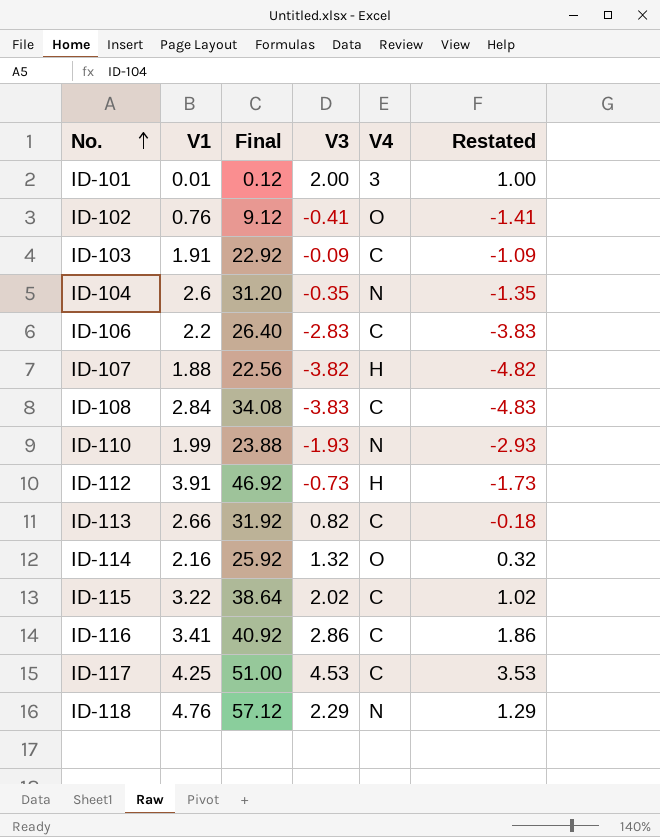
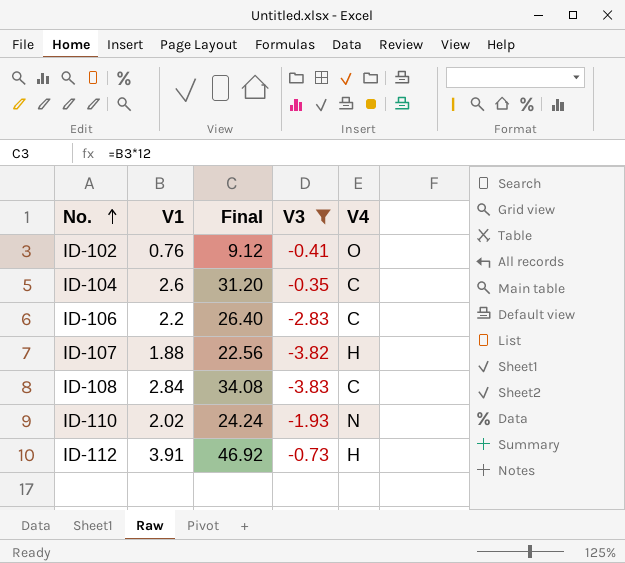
filter: none -> V3 <= -0.35
column Restated | formula: [V3] - 1 -> none
ID-104 | V4: N -> C
ID-110 | V1: 1.99 -> 2.02
ID-110 | Final: 23.88 -> 24.24

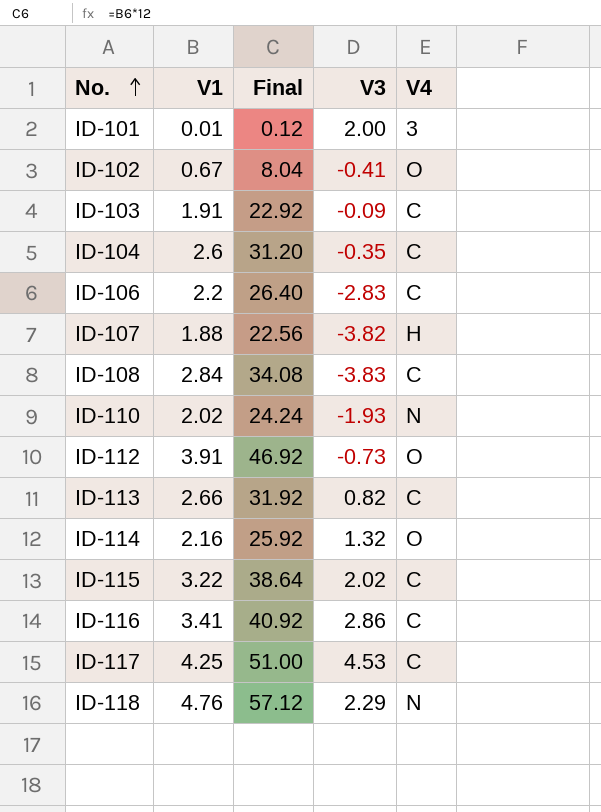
filter: V3 <= -0.35 -> none
ID-102 | V1: 0.76 -> 0.67
ID-102 | Final: 9.12 -> 8.04
ID-112 | V4: H -> O

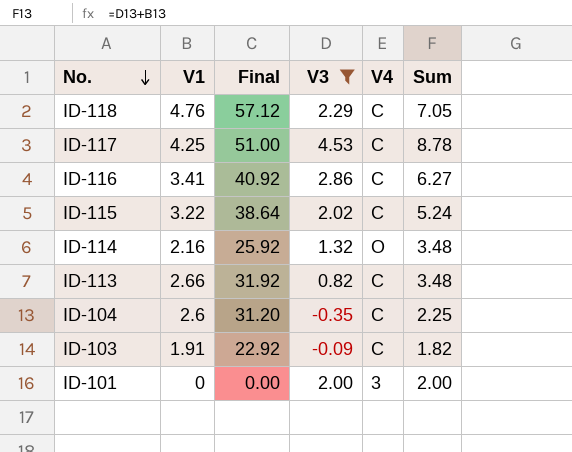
filter: none -> V3 >= -0.35
row order: No. ascending -> No. descending
column Sum | formula: none -> [V1] + [V3]
ID-118 | V4: N -> C
ID-101 | V1: 0.01 -> 0
ID-101 | Final: 0.12 -> 0.00

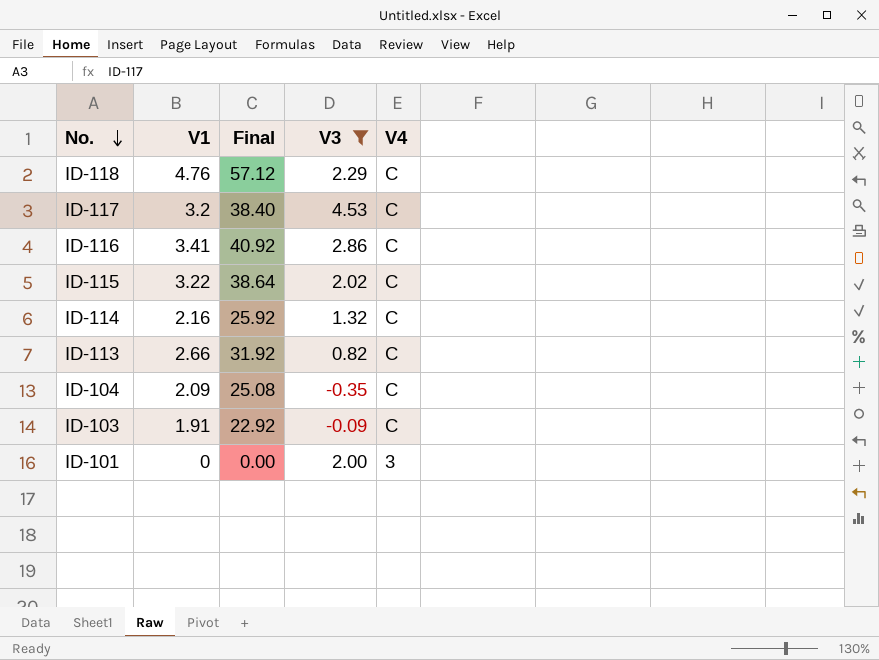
column Sum | formula: [V1] + [V3] -> none
ID-117 | V1: 4.25 -> 3.2
ID-117 | Final: 51.00 -> 38.40
ID-114 | V4: O -> C
ID-104 | V1: 2.6 -> 2.09
ID-104 | Final: 31.20 -> 25.08

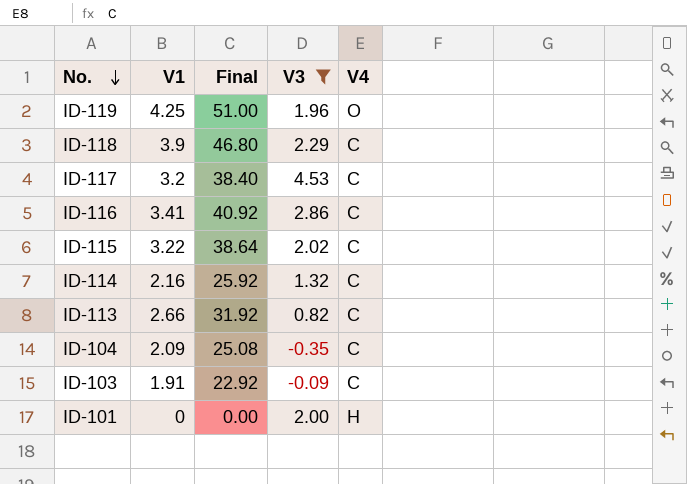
row ID-119: none -> 4.25 | 51.00 | 1.96 | O
ID-118 | V1: 4.76 -> 3.9
ID-118 | Final: 57.12 -> 46.80
ID-101 | V4: 3 -> H

